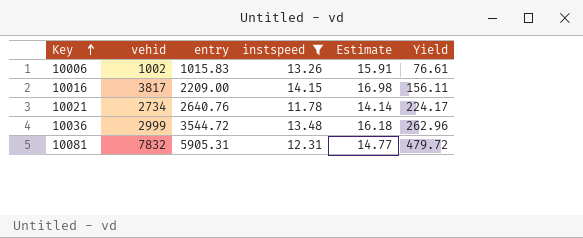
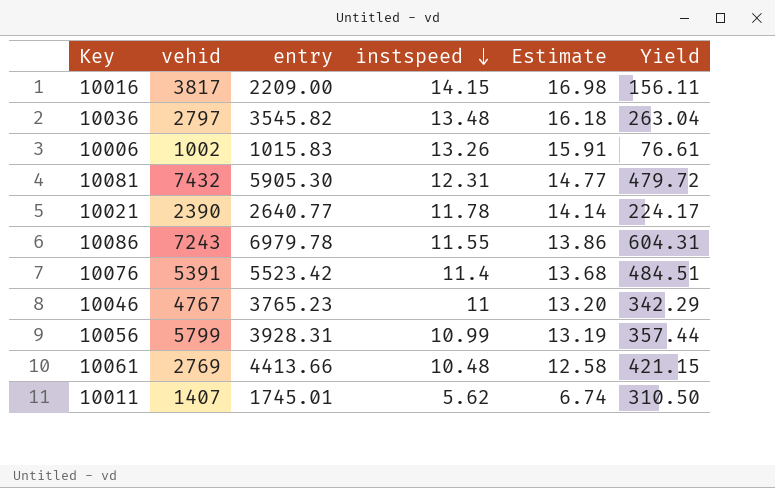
filter: instspeed >= 11.78 -> none
row order: Key ascending -> instspeed descending
10036 | vehid: 2999 -> 2797
10036 | entry: 3544.72 -> 3545.82
10036 | Yield: 262.96 -> 263.04
10081 | vehid: 7832 -> 7432
10081 | entry: 5905.31 -> 5905.30
10021 | vehid: 2734 -> 2390
10021 | entry: 2640.76 -> 2640.77

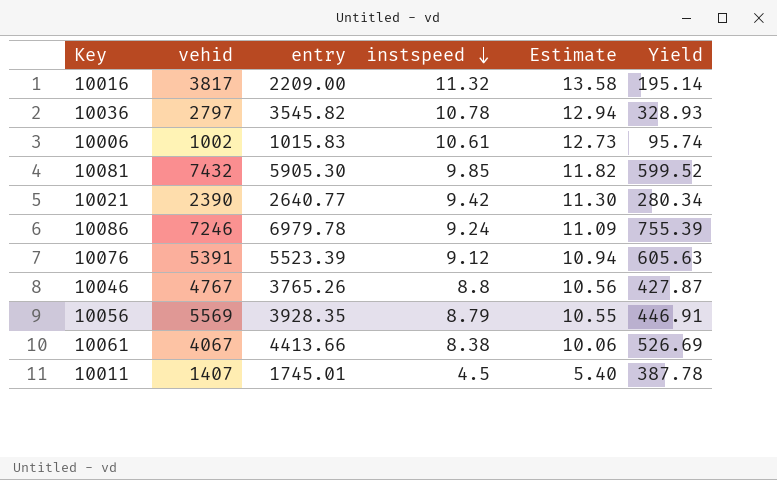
10016 | instspeed: 14.15 -> 11.32
10016 | Estimate: 16.98 -> 13.58
10016 | Yield: 156.11 -> 195.14
10036 | instspeed: 13.48 -> 10.78
10036 | Estimate: 16.18 -> 12.94
10036 | Yield: 263.04 -> 328.93
10006 | instspeed: 13.26 -> 10.61
10006 | Estimate: 15.91 -> 12.73
10006 | Yield: 76.61 -> 95.74
10081 | instspeed: 12.31 -> 9.85
10081 | Estimate: 14.77 -> 11.82
10081 | Yield: 479.72 -> 599.52
10021 | instspeed: 11.78 -> 9.42
10021 | Estimate: 14.14 -> 11.30
10021 | Yield: 224.17 -> 280.34
10086 | vehid: 7243 -> 7246
10086 | instspeed: 11.55 -> 9.24
10086 | Estimate: 13.86 -> 11.09
10086 | Yield: 604.31 -> 755.39
10076 | entry: 5523.42 -> 5523.39
10076 | instspeed: 11.4 -> 9.12
10076 | Estimate: 13.68 -> 10.94
10076 | Yield: 484.51 -> 605.63
10046 | entry: 3765.23 -> 3765.26
10046 | instspeed: 11 -> 8.8
10046 | Estimate: 13.20 -> 10.56
10046 | Yield: 342.29 -> 427.87
10056 | vehid: 5799 -> 5569
10056 | entry: 3928.31 -> 3928.35
10056 | instspeed: 10.99 -> 8.79
10056 | Estimate: 13.19 -> 10.55
10056 | Yield: 357.44 -> 446.91
10061 | vehid: 2769 -> 4067
10061 | instspeed: 10.48 -> 8.38
10061 | Estimate: 12.58 -> 10.06
10061 | Yield: 421.15 -> 526.69
10011 | instspeed: 5.62 -> 4.5
10011 | Estimate: 6.74 -> 5.40
10011 | Yield: 310.50 -> 387.78

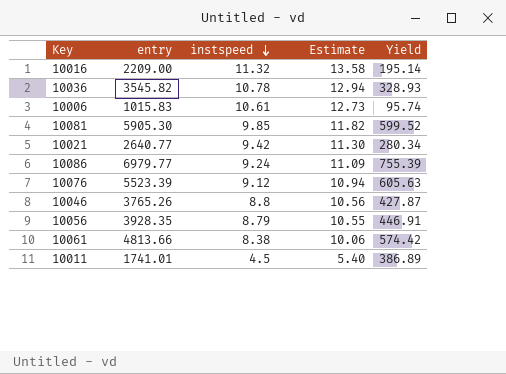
column vehid | position: 2 -> none
10086 | entry: 6979.78 -> 6979.77
10061 | entry: 4413.66 -> 4813.66
10061 | Yield: 526.69 -> 574.42
10011 | entry: 1745.01 -> 1741.01
10011 | Yield: 387.78 -> 386.89

